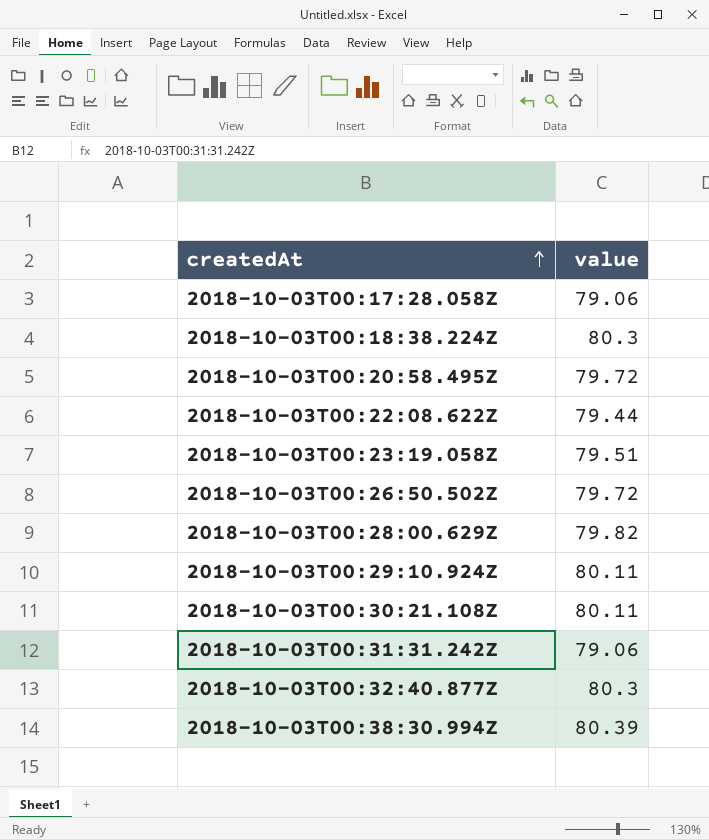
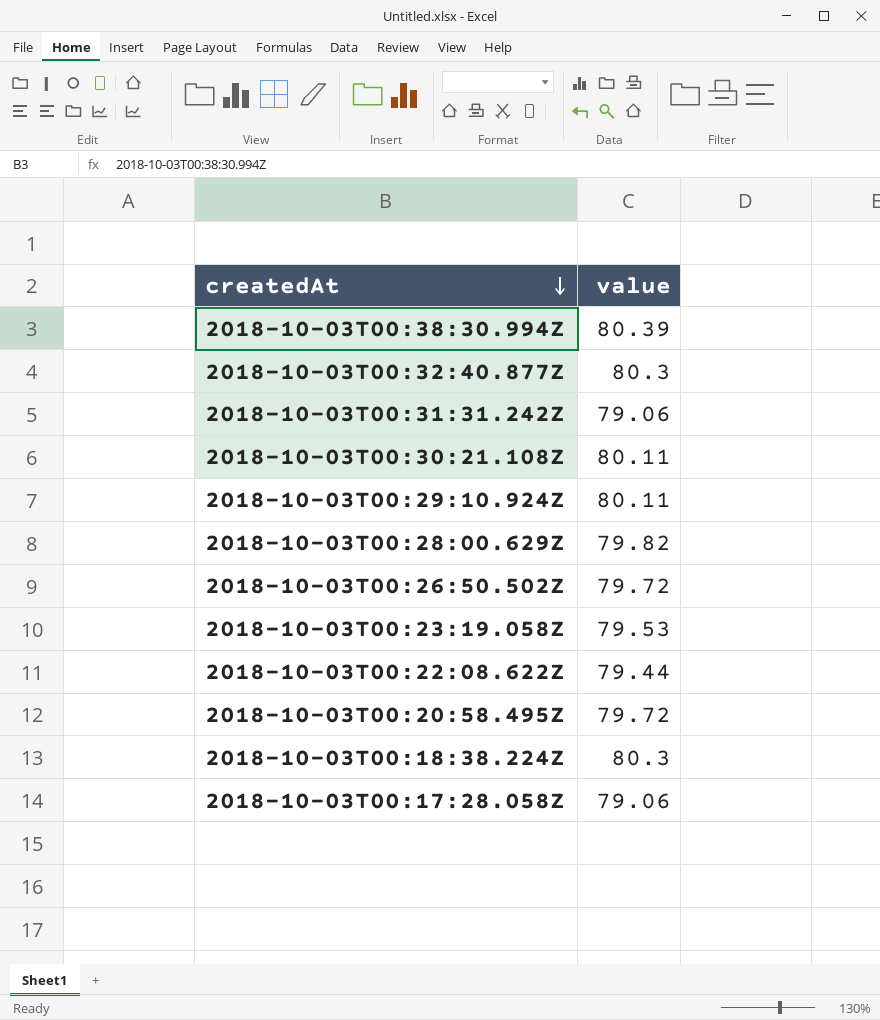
row order: createdAt ascending -> createdAt descending
2018-10-03T00:23:19.058Z | value: 79.51 -> 79.53

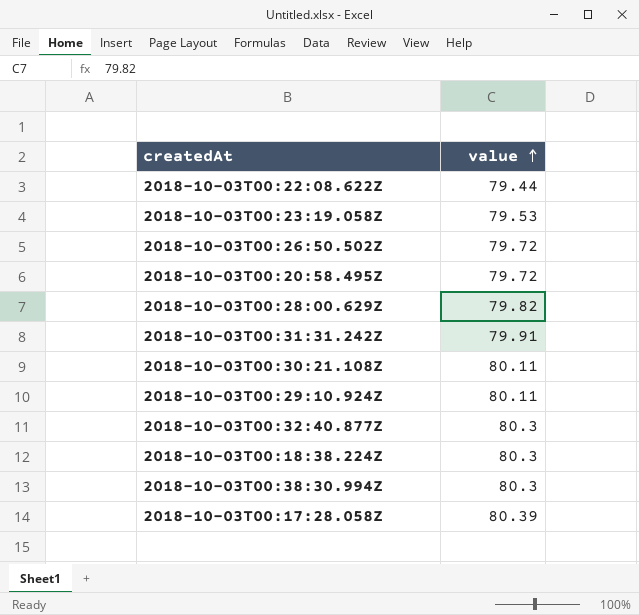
row order: createdAt descending -> value ascending
2018-10-03T00:31:31.242Z | value: 79.06 -> 79.91
2018-10-03T00:38:30.994Z | value: 80.39 -> 80.3
2018-10-03T00:17:28.058Z | value: 79.06 -> 80.39

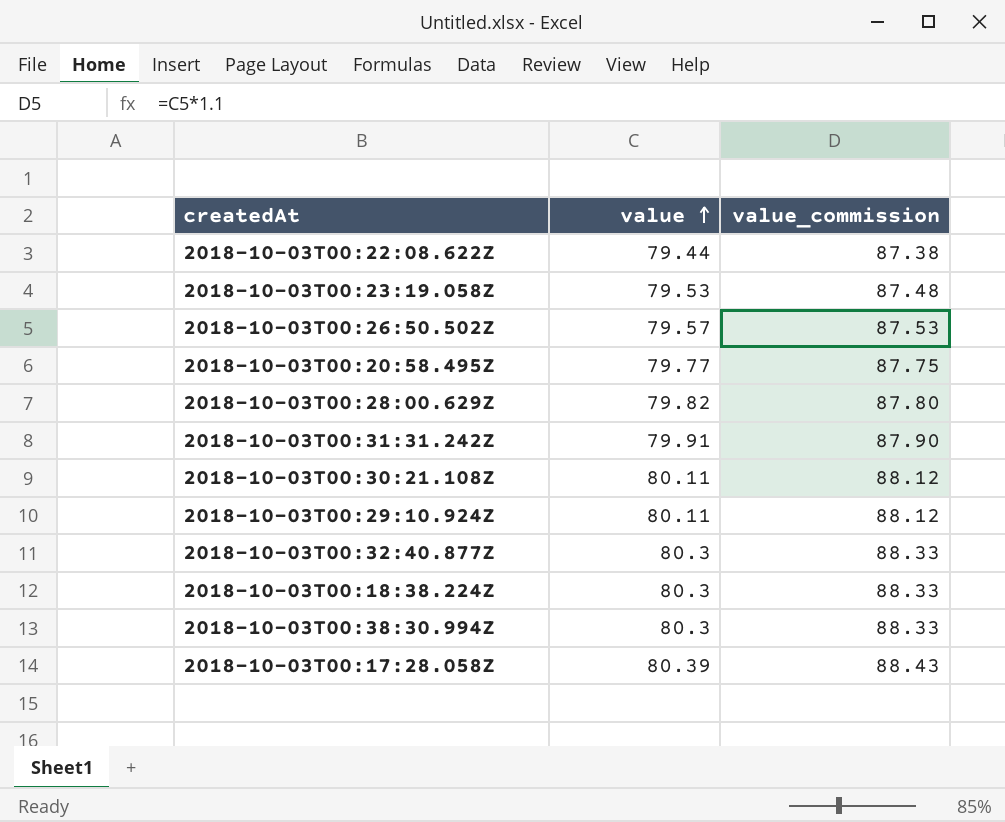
column value_commission | formula: none -> [value] * 1.1
2018-10-03T00:26:50.502Z | value: 79.72 -> 79.57
2018-10-03T00:20:58.495Z | value: 79.72 -> 79.77

